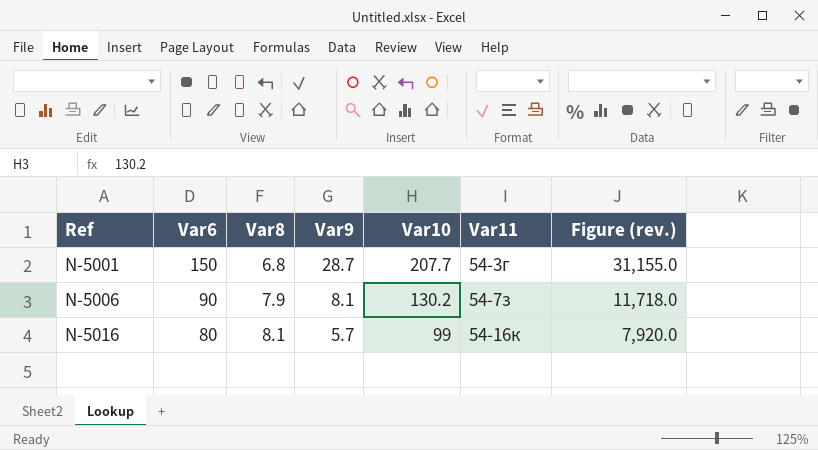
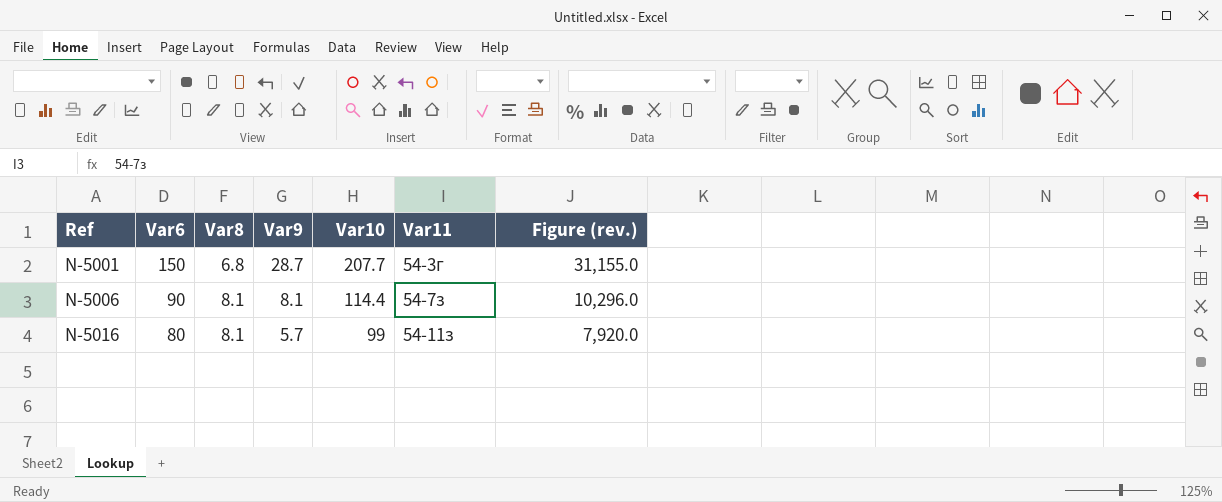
N-5006 | Var8: 7.9 -> 8.1
N-5006 | Var10: 130.2 -> 114.4
N-5006 | Figure (rev.): 11,718.0 -> 10,296.0
N-5016 | Var11: 54-16к -> 54-11з

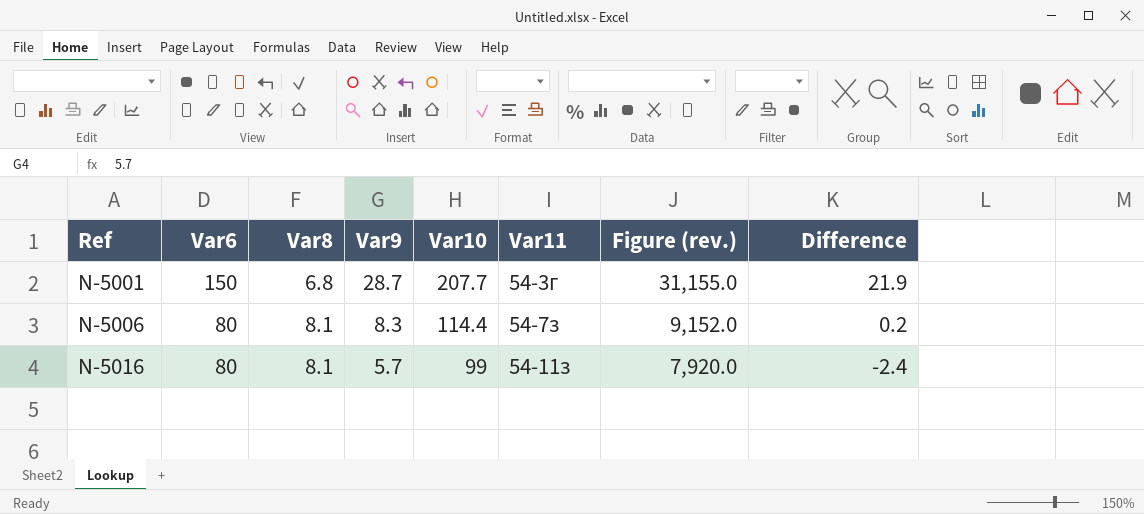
column Difference | formula: none -> [Var9] - [Var8]
N-5006 | Var6: 90 -> 80
N-5006 | Var9: 8.1 -> 8.3
N-5006 | Figure (rev.): 10,296.0 -> 9,152.0

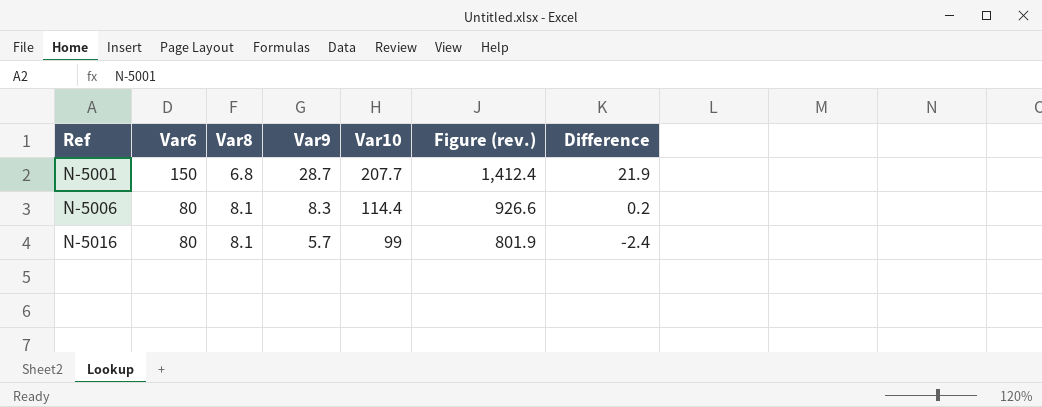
column Var11 | position: 6 -> none
column Figure (rev.) | formula: [Var6] * [Var10] -> [Var8] * [Var10]

